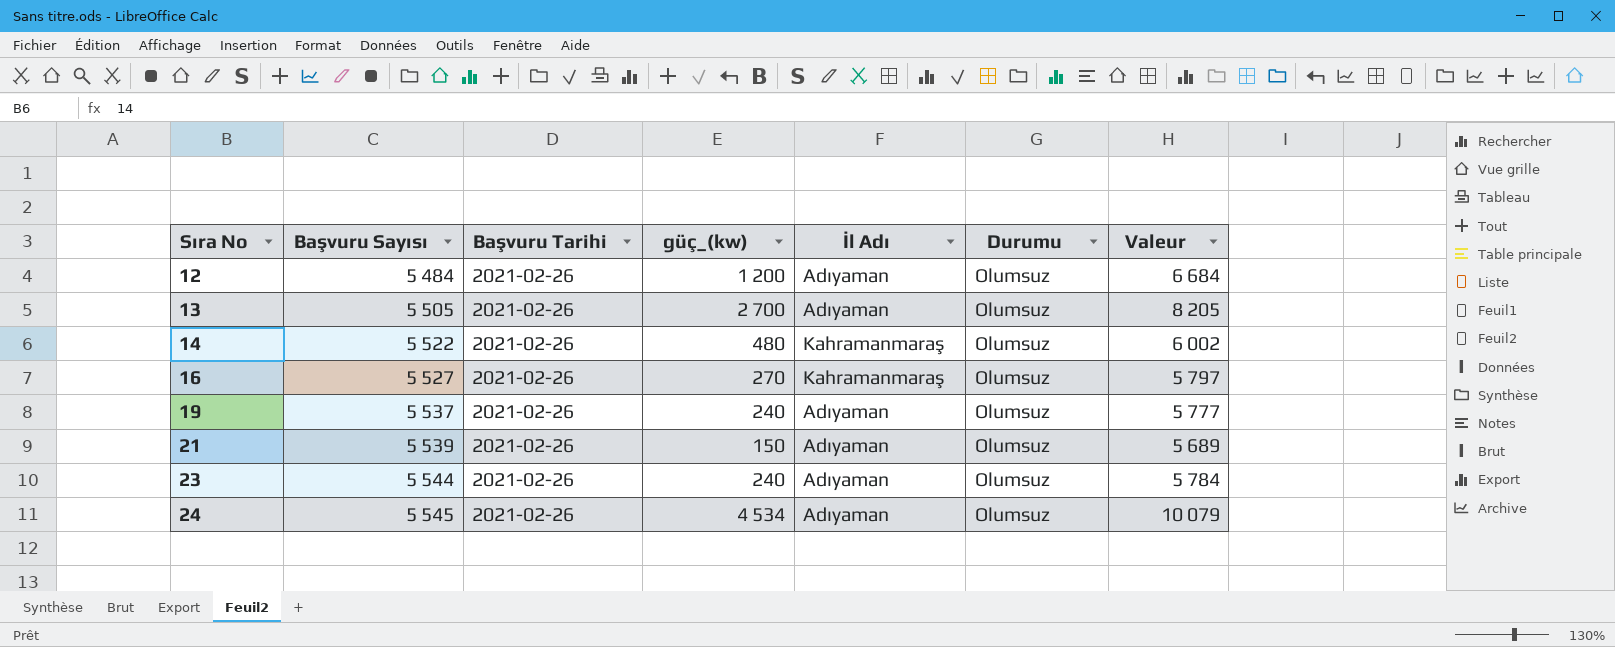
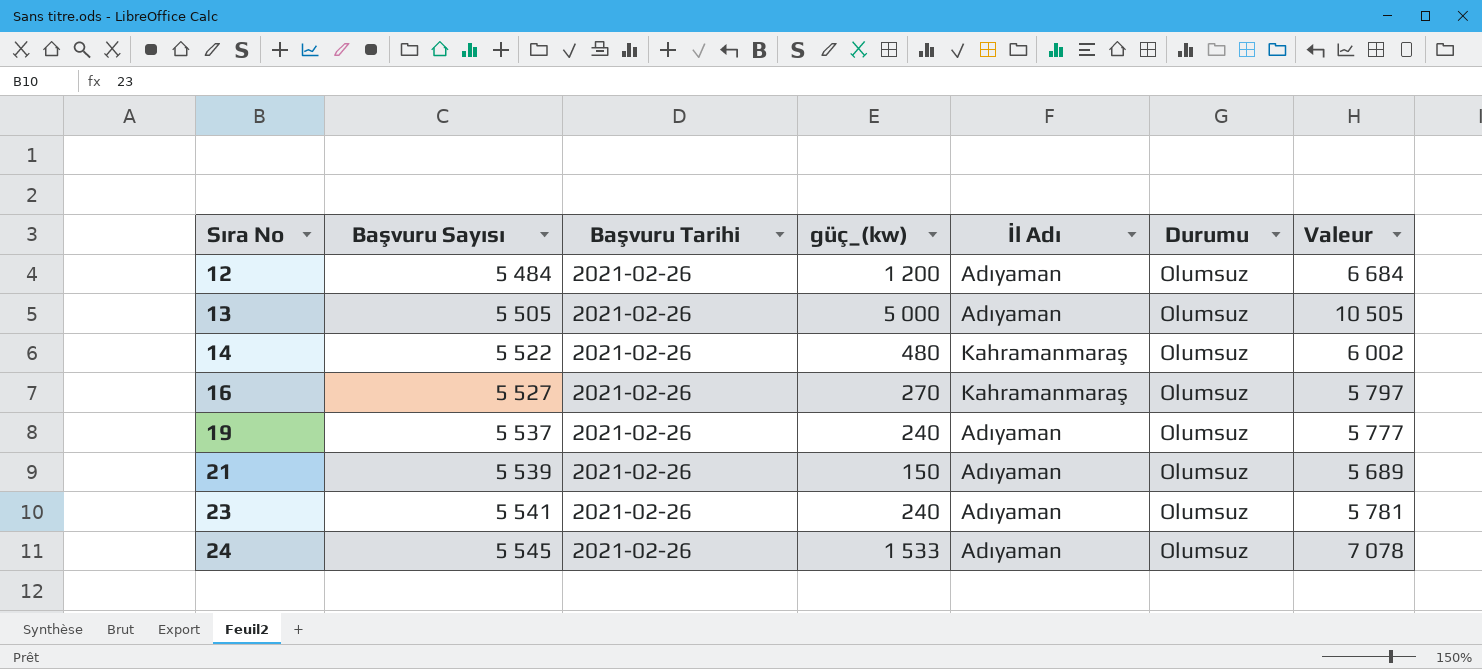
13 | güç_(kw): 2 700 -> 5 000
13 | Valeur: 8 205 -> 10 505
23 | Başvuru Sayısı: 5 544 -> 5 541
23 | Valeur: 5 784 -> 5 781
24 | güç_(kw): 4 534 -> 1 533
24 | Valeur: 10 079 -> 7 078

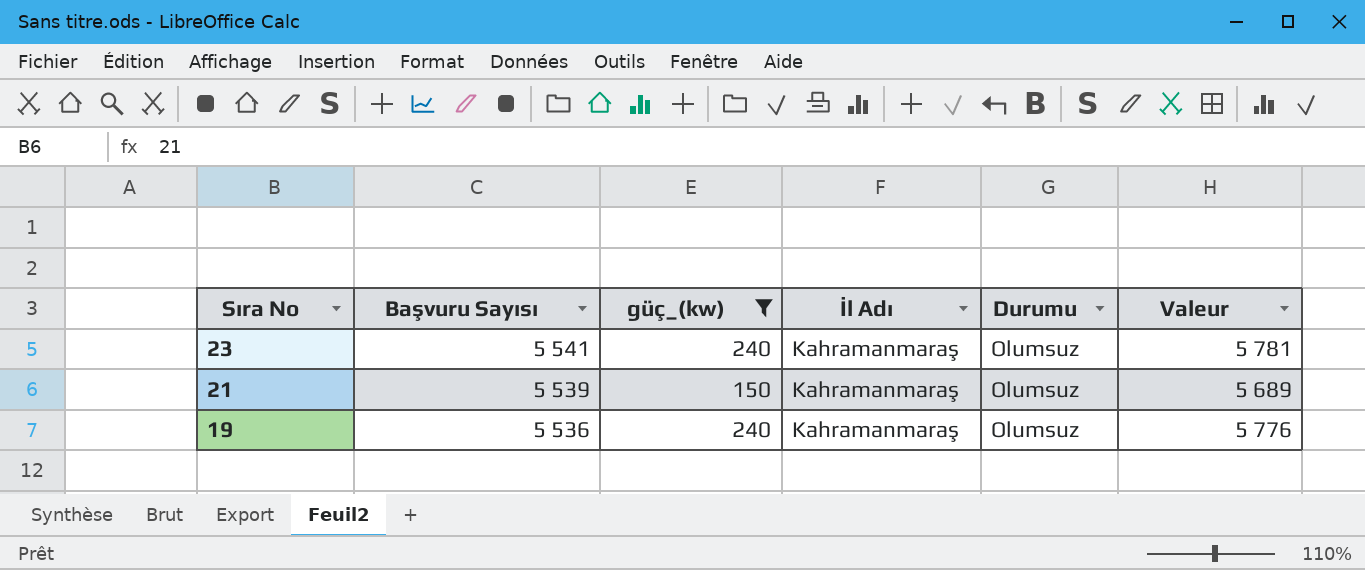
filter: none -> güç_(kw) <= 240
row order: Sıra No ascending -> Sıra No descending
column Başvuru Tarihi | position: 3 -> none
23 | İl Adı: Adıyaman -> Kahramanmaraş
21 | İl Adı: Adıyaman -> Kahramanmaraş
19 | Başvuru Sayısı: 5 537 -> 5 536
19 | İl Adı: Adıyaman -> Kahramanmaraş
19 | Valeur: 5 777 -> 5 776

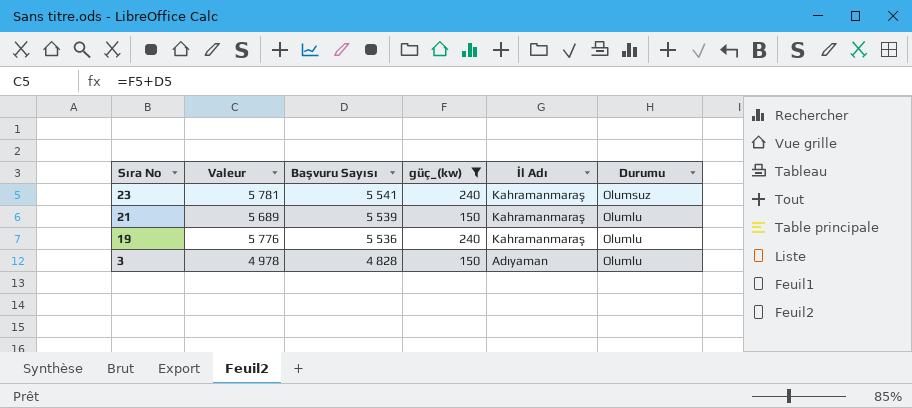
column Valeur | position: 6 -> 2
21 | Durumu: Olumsuz -> Olumlu
19 | Durumu: Olumsuz -> Olumlu
row 3: none -> 4 978 | 4 828 | 150 | Adıyaman | Olumlu

